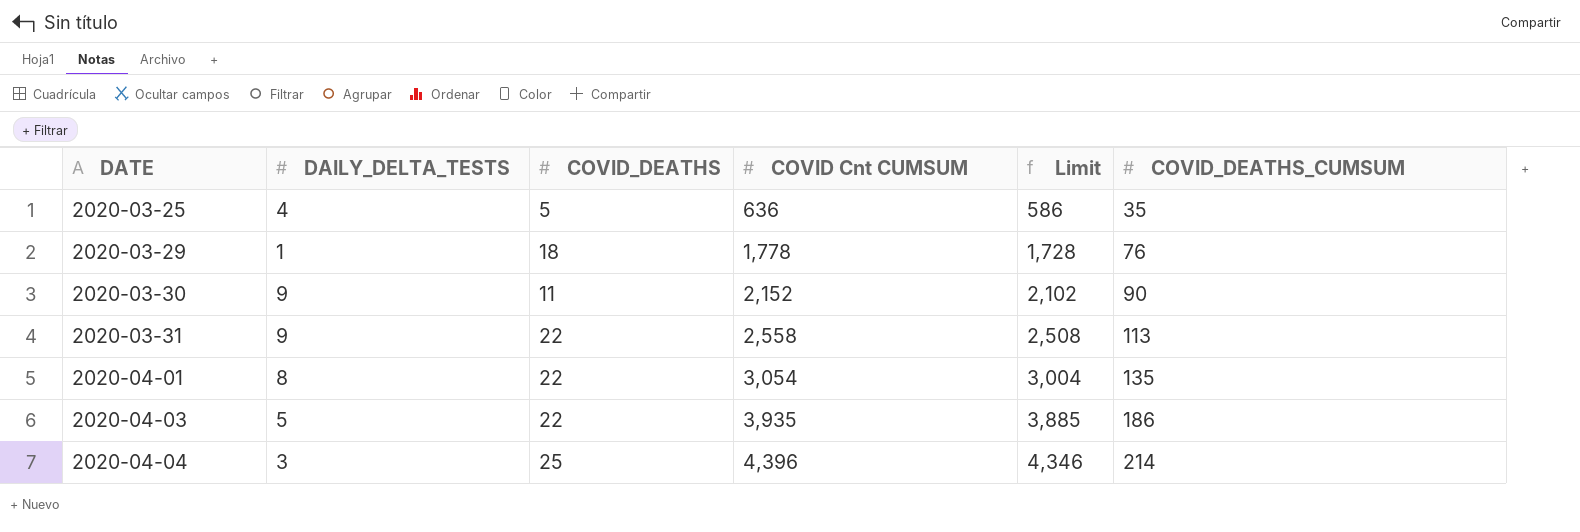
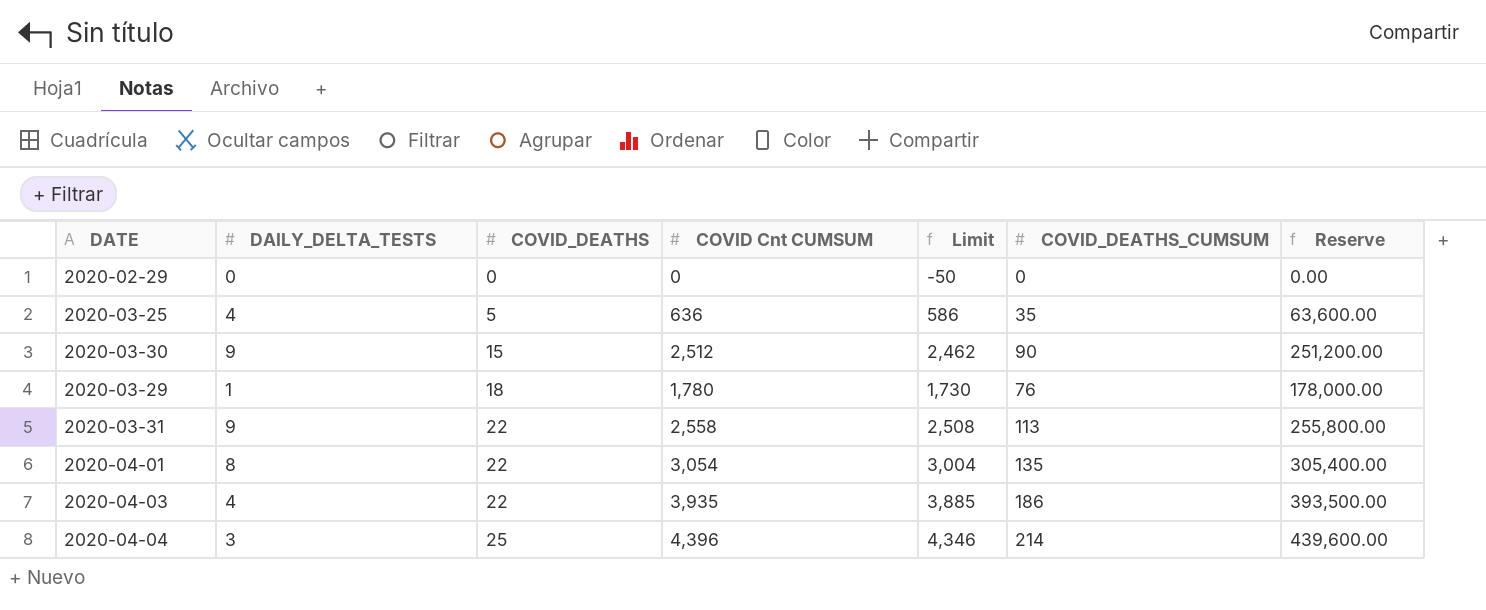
row order: DATE ascending -> COVID_DEATHS ascending
column Reserve | formula: none -> [COVID Cnt CUMSUM] * 100
row 2020-02-29: none -> 0 | 0 | 0 | -50 | 0 | 0.00
2020-03-30 | COVID_DEATHS: 11 -> 15
2020-03-30 | COVID Cnt CUMSUM: 2,152 -> 2,512
2020-03-30 | Limit: 2,102 -> 2,462
2020-03-29 | COVID Cnt CUMSUM: 1,778 -> 1,780
2020-03-29 | Limit: 1,728 -> 1,730
2020-04-03 | DAILY_DELTA_TESTS: 5 -> 4

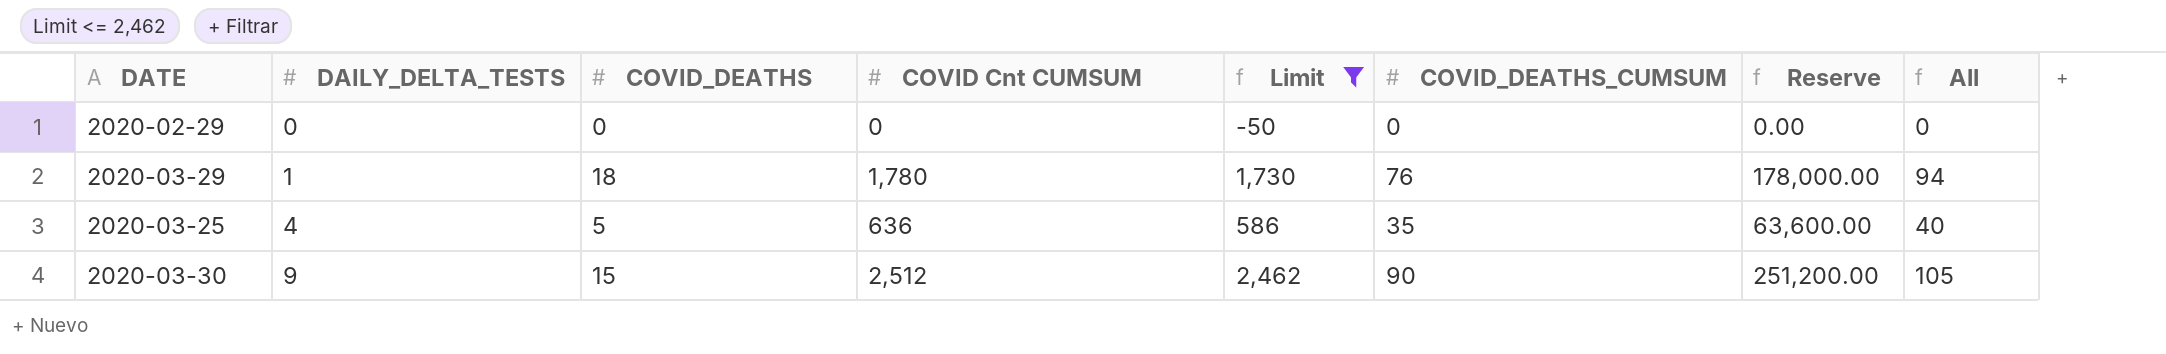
filter: none -> Limit <= 2,462
row order: COVID_DEATHS ascending -> DAILY_DELTA_TESTS ascending
column All | formula: none -> [COVID_DEATHS] + [COVID_DEATHS_CUMSUM]

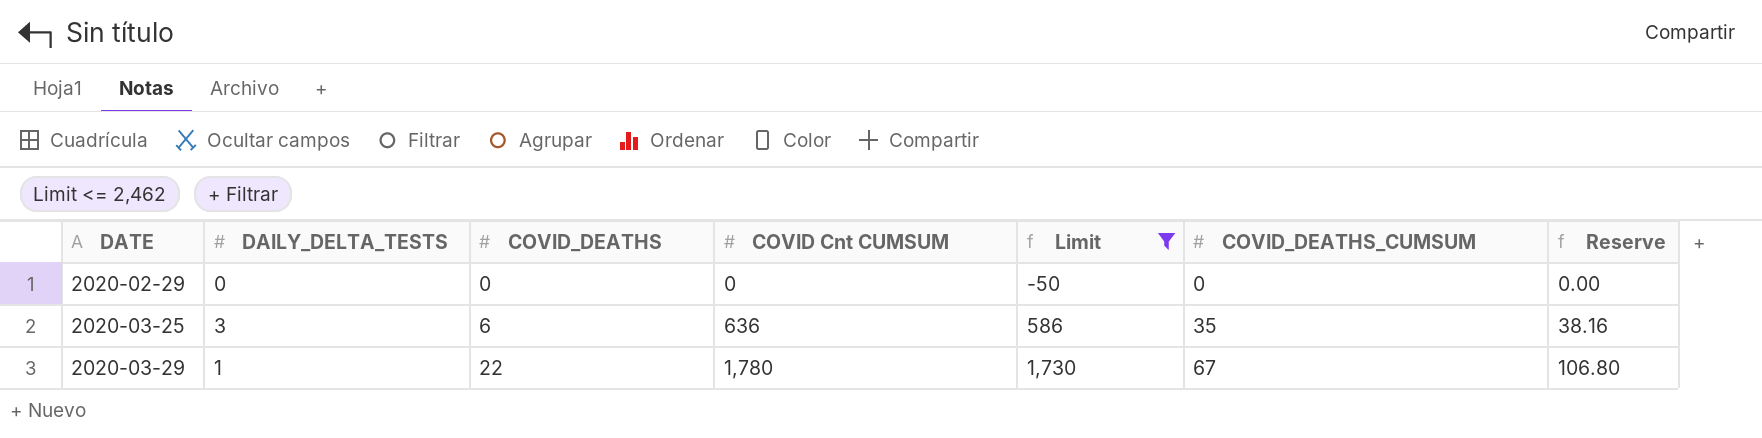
row order: DAILY_DELTA_TESTS ascending -> DATE ascending
column All | formula: [COVID_DEATHS] + [COVID_DEATHS_CUMSUM] -> none
column Reserve | formula: [COVID Cnt CUMSUM] * 100 -> [COVID Cnt CUMSUM] * 0.06
row 2020-03-30: 9 | 15 | 2,512 | 2,462 | 90 | 251,200.00 | 105 -> none
2020-03-25 | DAILY_DELTA_TESTS: 4 -> 3
2020-03-25 | COVID_DEATHS: 5 -> 6
2020-03-29 | COVID_DEATHS: 18 -> 22
2020-03-29 | COVID_DEATHS_CUMSUM: 76 -> 67

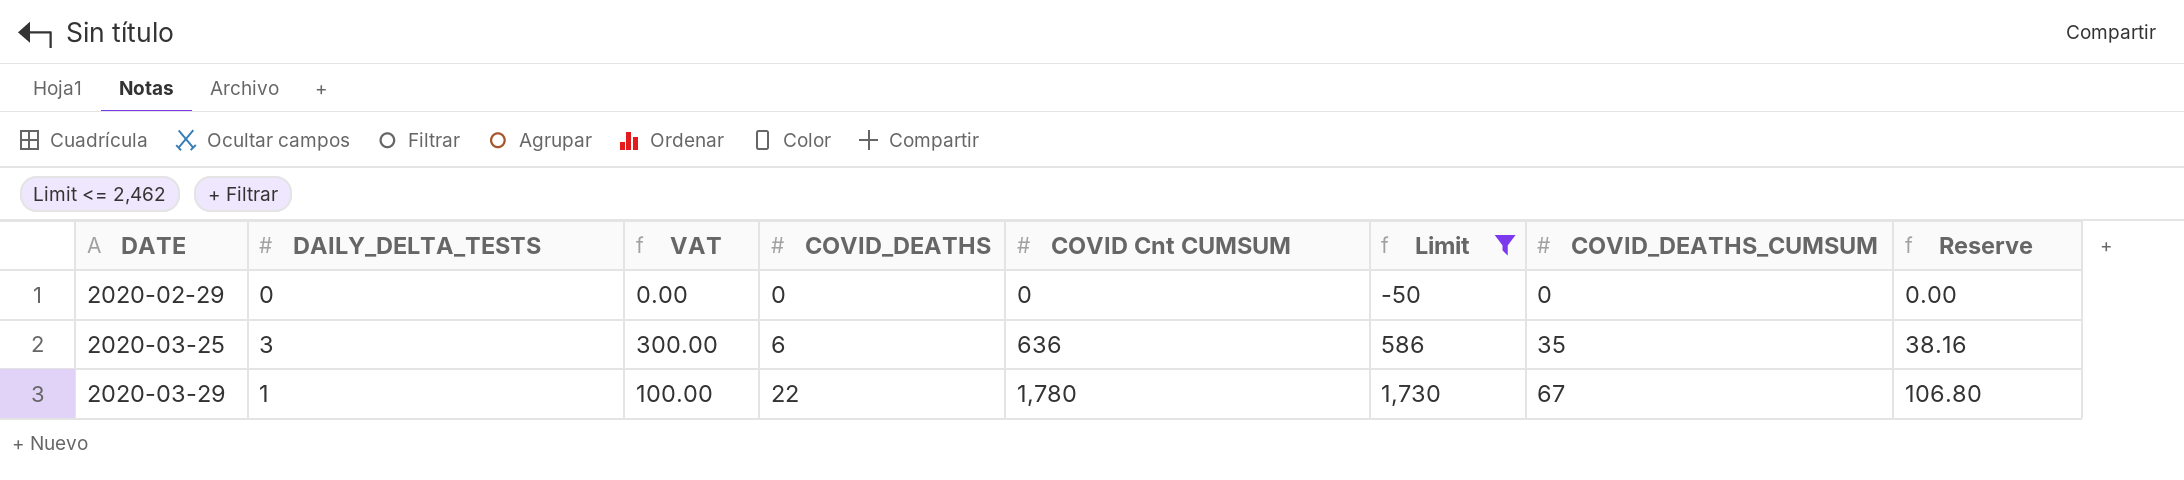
column VAT | formula: none -> [DAILY_DELTA_TESTS] * 100

